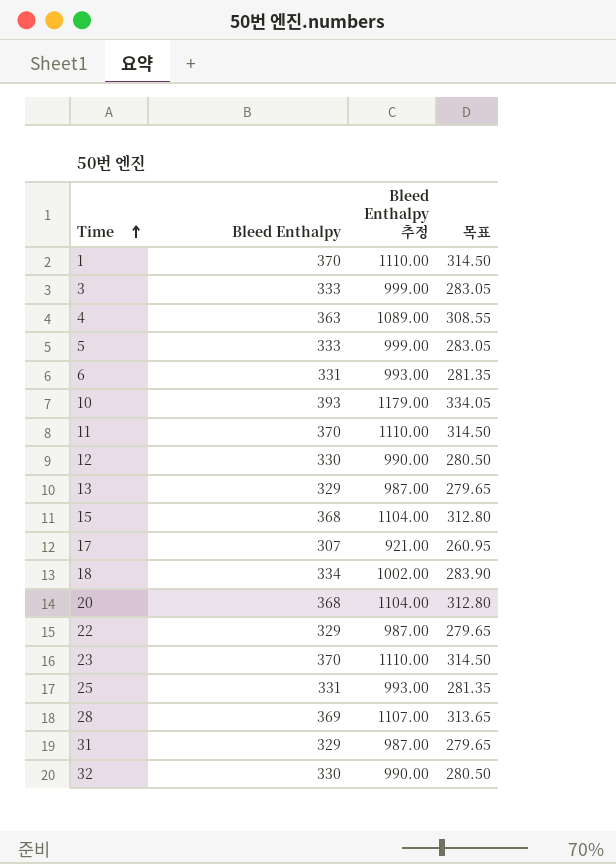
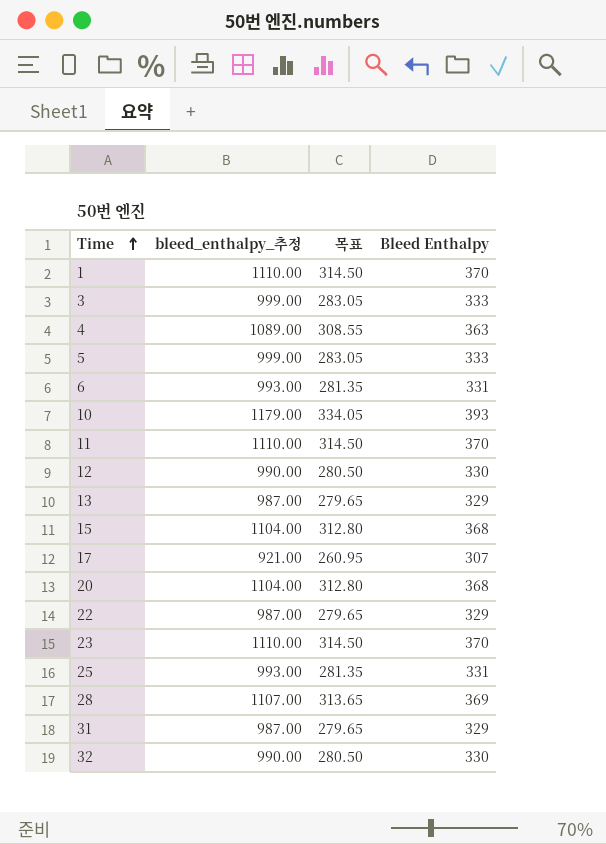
column name: Bleed Enthalpy 추정 -> bleed_enthalpy_추정
column Bleed Enthalpy | position: 2 -> 4
row 18: 334 | 1002.00 | 283.90 -> none

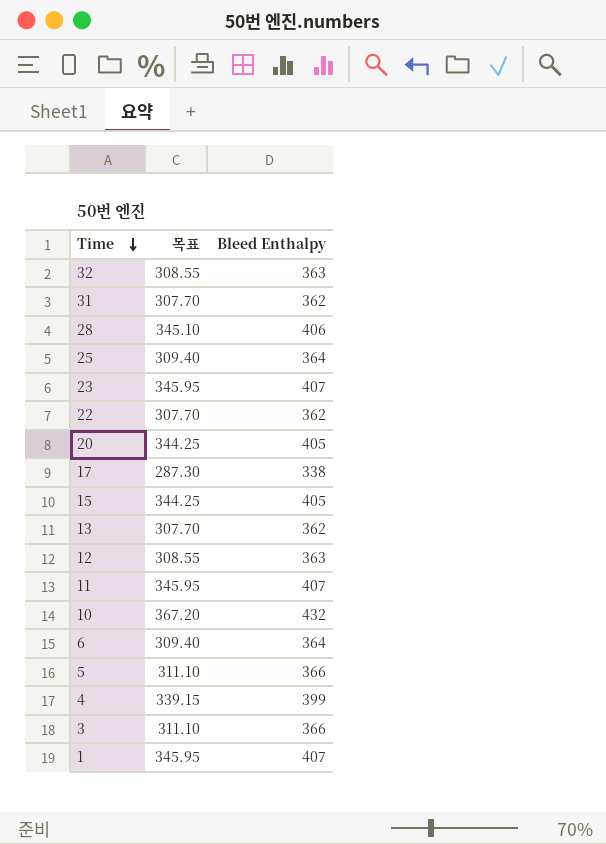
row order: Time ascending -> Time descending
column bleed_enthalpy_추정 | formula: [Bleed Enthalpy] * 3 -> none
32 | 목표: 280.50 -> 308.55
32 | Bleed Enthalpy: 330 -> 363
31 | 목표: 279.65 -> 307.70
31 | Bleed Enthalpy: 329 -> 362
28 | 목표: 313.65 -> 345.10
28 | Bleed Enthalpy: 369 -> 406
25 | 목표: 281.35 -> 309.40
25 | Bleed Enthalpy: 331 -> 364
23 | 목표: 314.50 -> 345.95
23 | Bleed Enthalpy: 370 -> 407
22 | 목표: 279.65 -> 307.70
22 | Bleed Enthalpy: 329 -> 362
20 | 목표: 312.80 -> 344.25
20 | Bleed Enthalpy: 368 -> 405
17 | 목표: 260.95 -> 287.30
17 | Bleed Enthalpy: 307 -> 338
15 | 목표: 312.80 -> 344.25
15 | Bleed Enthalpy: 368 -> 405
13 | 목표: 279.65 -> 307.70
13 | Bleed Enthalpy: 329 -> 362
12 | 목표: 280.50 -> 308.55
12 | Bleed Enthalpy: 330 -> 363
11 | 목표: 314.50 -> 345.95
11 | Bleed Enthalpy: 370 -> 407
10 | 목표: 334.05 -> 367.20
10 | Bleed Enthalpy: 393 -> 432
6 | 목표: 281.35 -> 309.40
6 | Bleed Enthalpy: 331 -> 364
5 | 목표: 283.05 -> 311.10
5 | Bleed Enthalpy: 333 -> 366
4 | 목표: 308.55 -> 339.15
4 | Bleed Enthalpy: 363 -> 399
3 | 목표: 283.05 -> 311.10
3 | Bleed Enthalpy: 333 -> 366
1 | 목표: 314.50 -> 345.95
1 | Bleed Enthalpy: 370 -> 407

